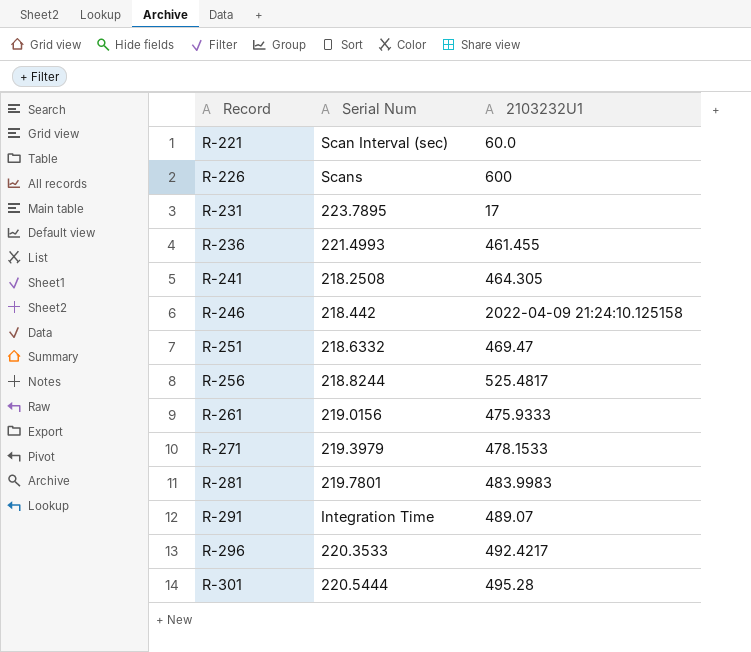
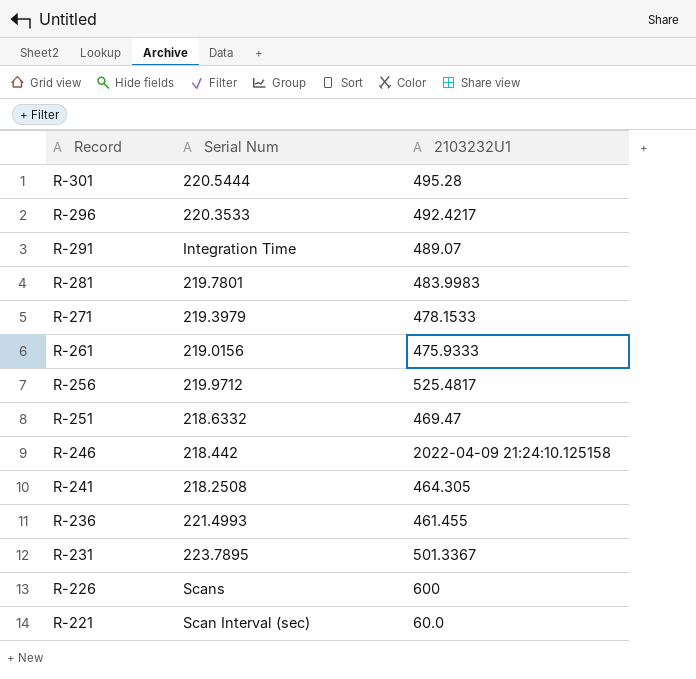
row order: Record ascending -> Record descending
R-256 | Serial Num: 218.8244 -> 219.9712
R-231 | 2103232U1: 17 -> 501.3367

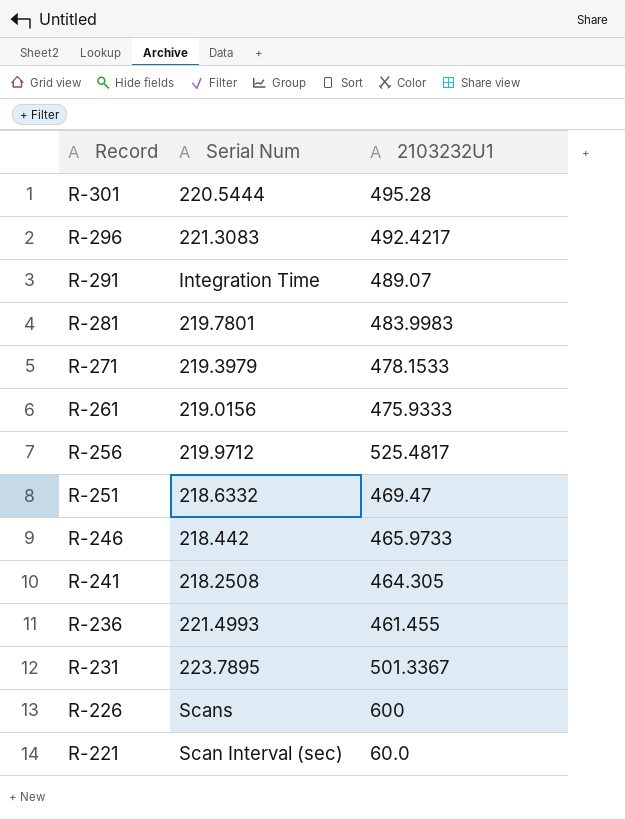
R-296 | Serial Num: 220.3533 -> 221.3083
R-246 | 2103232U1: 2022-04-09 21:24:10.125158 -> 465.9733

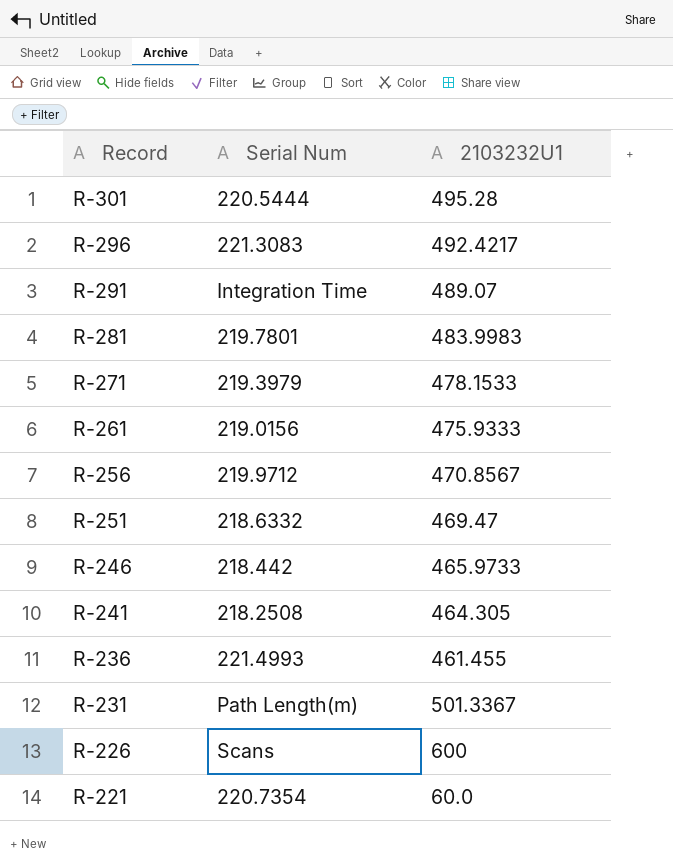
R-256 | 2103232U1: 525.4817 -> 470.8567
R-231 | Serial Num: 223.7895 -> Path Length(m)
R-221 | Serial Num: Scan Interval (sec) -> 220.7354

